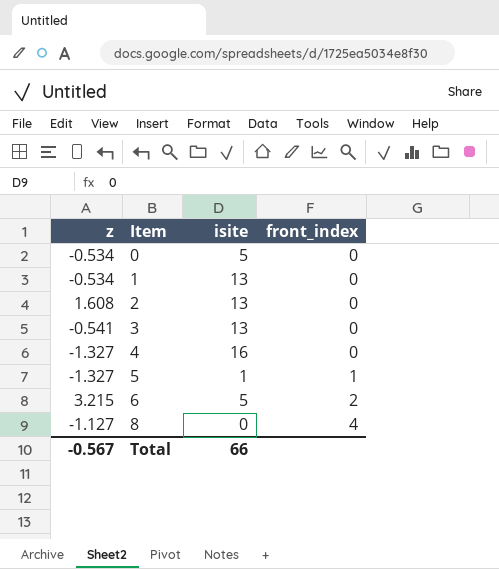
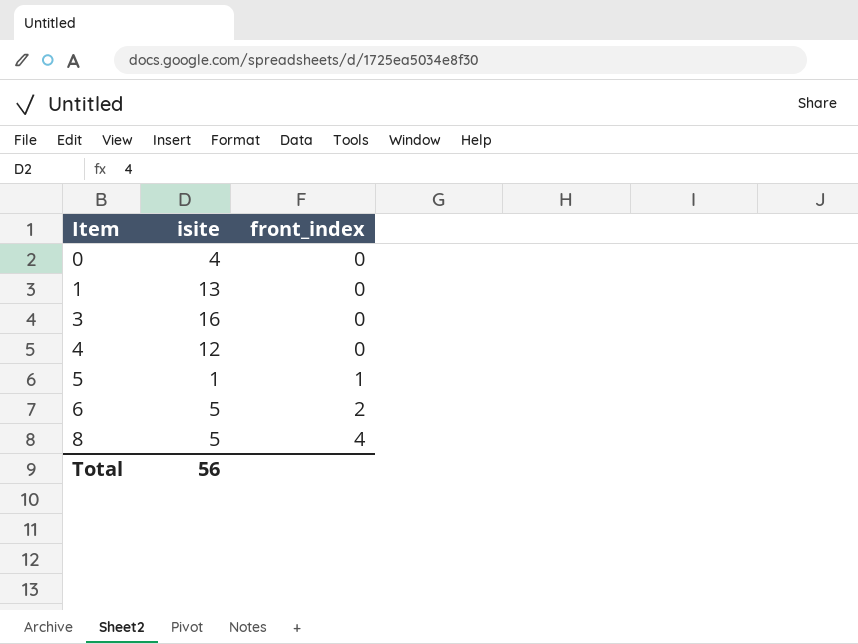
column z | position: 1 -> none
row 2: 1.608 | 13 | 0 -> none
0 | isite: 5 -> 4
3 | isite: 13 -> 16
4 | isite: 16 -> 12
8 | isite: 0 -> 5
Total | isite: 66 -> 56

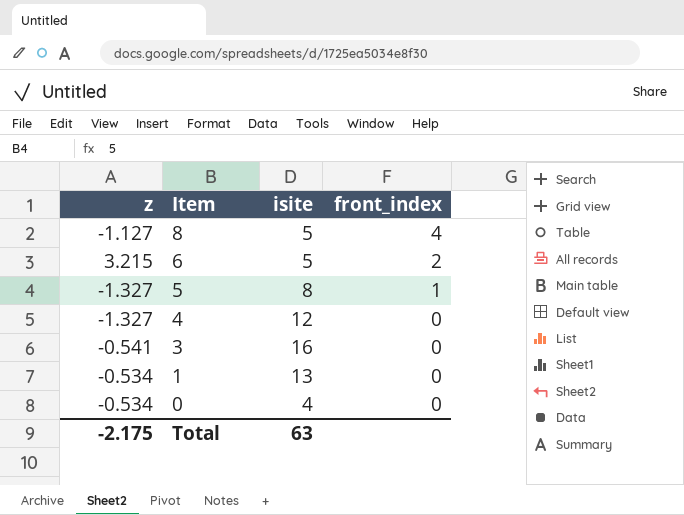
row order: Item ascending -> Item descending
column z | position: none -> 1
5 | isite: 1 -> 8
Total | isite: 56 -> 63

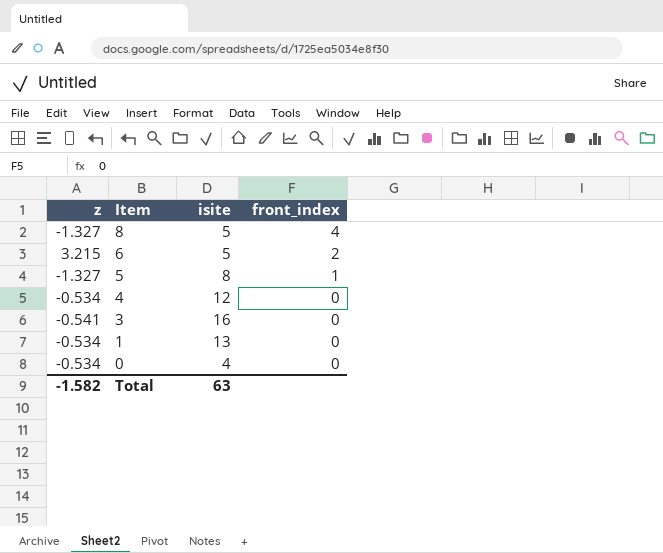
8 | z: -1.127 -> -1.327
4 | z: -1.327 -> -0.534
Total | z: -2.175 -> -1.582

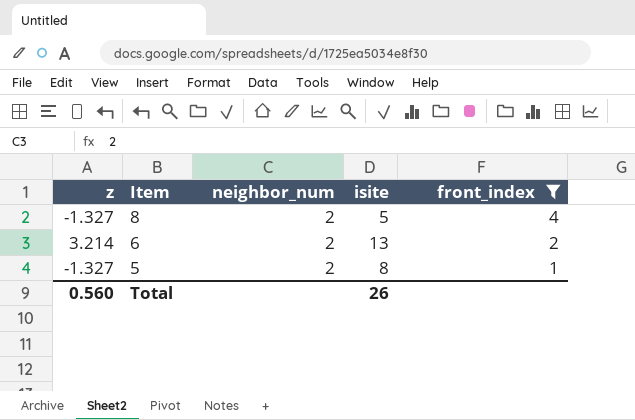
filter: none -> front_index != 0
column neighbor_num | position: none -> 3
6 | z: 3.215 -> 3.214
6 | isite: 5 -> 13
Total | z: -1.582 -> 0.560
Total | isite: 63 -> 26

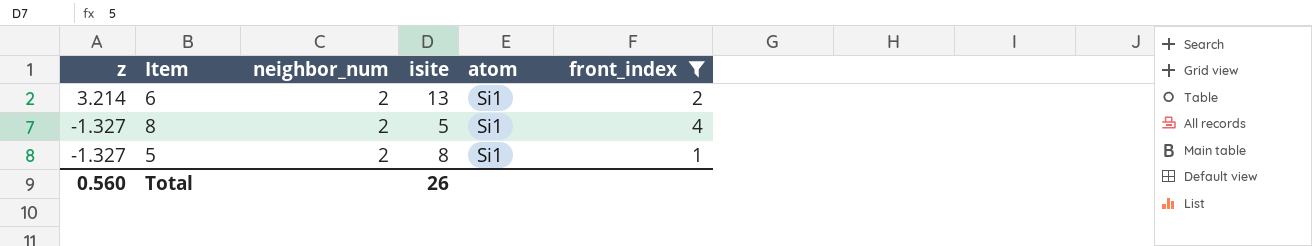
row order: Item descending -> z descending
column atom | position: none -> 5

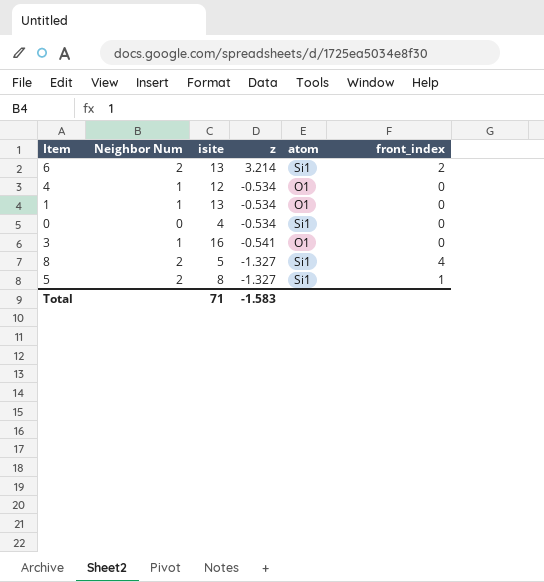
filter: front_index != 0 -> none
column name: neighbor_num -> Neighbor Num
column z | position: 1 -> 4
Total | isite: 26 -> 71
Total | z: 0.560 -> -1.583

